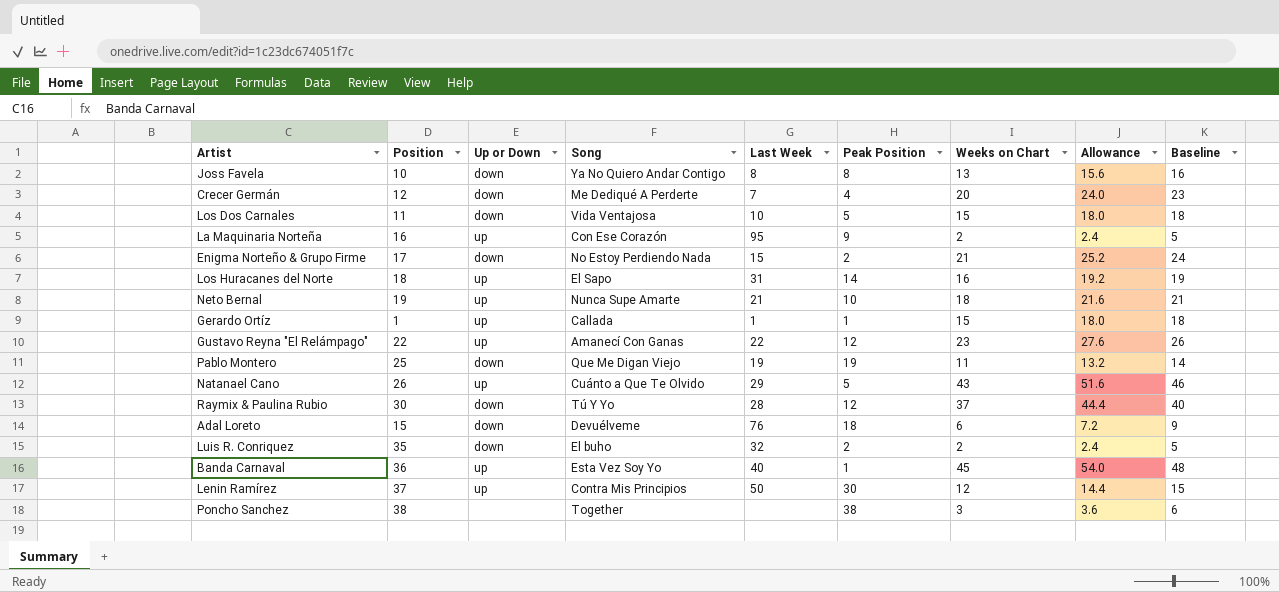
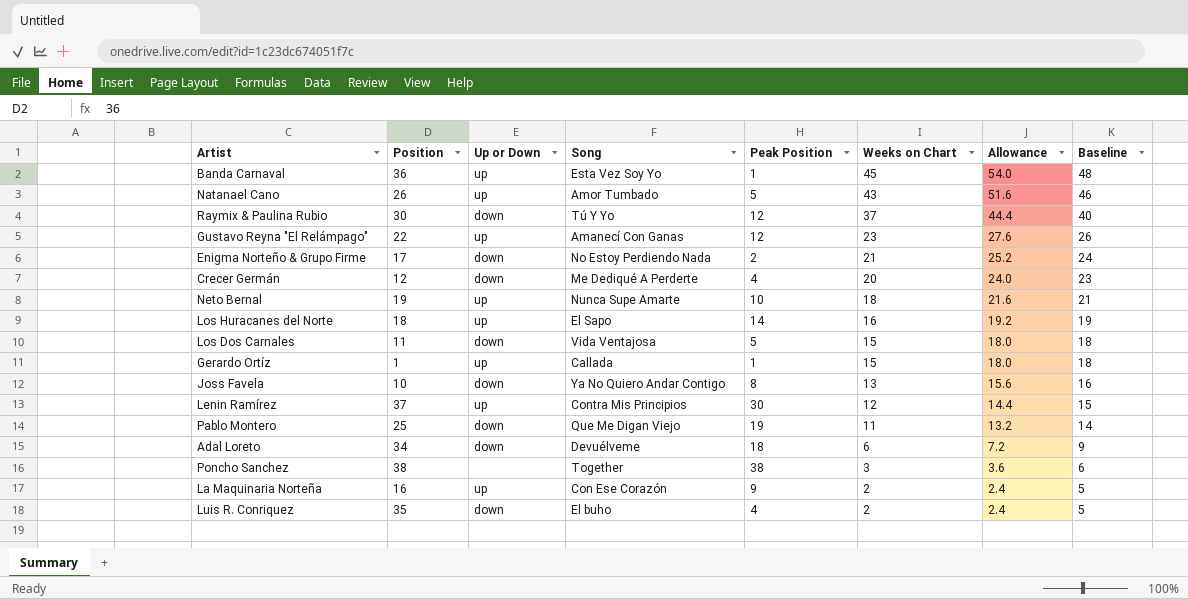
row order: none -> Weeks on Chart descending
column Last Week | position: 5 -> none
Natanael Cano | Song: Cuánto a Que Te Olvido -> Amor Tumbado
Adal Loreto | Position: 15 -> 34
Luis R. Conriquez | Peak Position: 2 -> 4

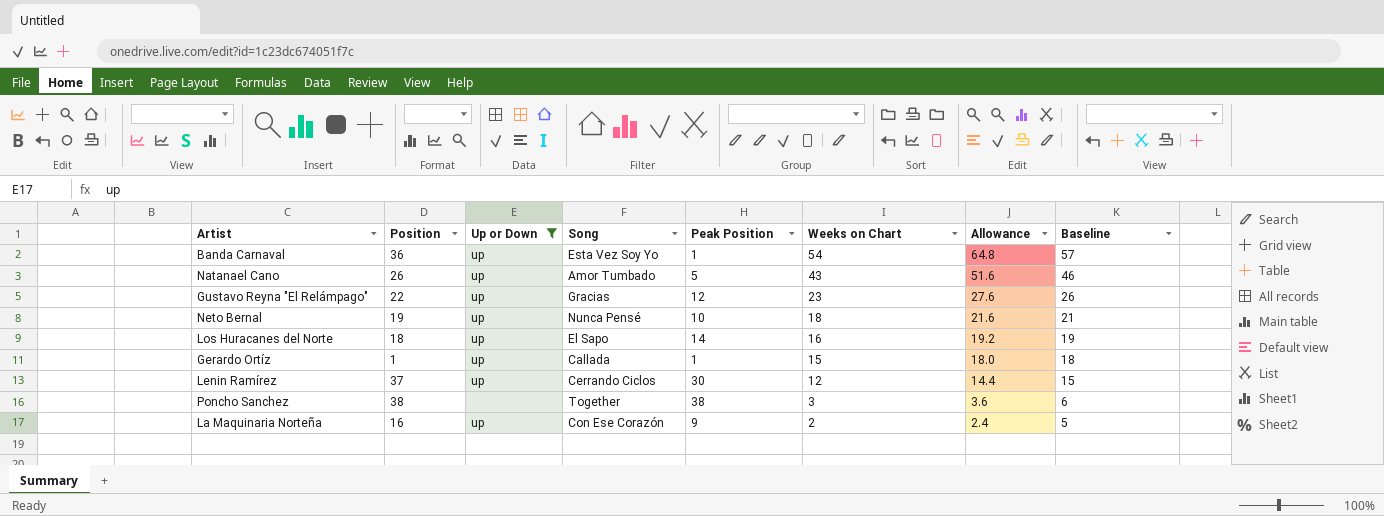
filter: none -> Up or Down != down
Banda Carnaval | Weeks on Chart: 45 -> 54
Banda Carnaval | Allowance: 54.0 -> 64.8
Banda Carnaval | Baseline: 48 -> 57
Gustavo Reyna "El Relámpago" | Song: Amanecí Con Ganas -> Gracias
Neto Bernal | Song: Nunca Supe Amarte -> Nunca Pensé
Lenin Ramírez | Song: Contra Mis Principios -> Cerrando Ciclos

